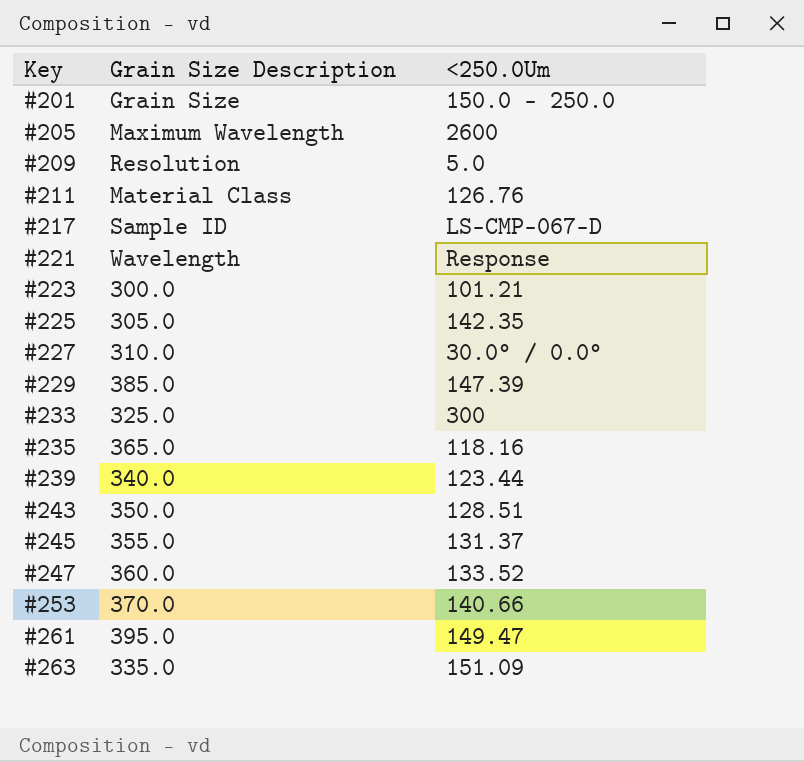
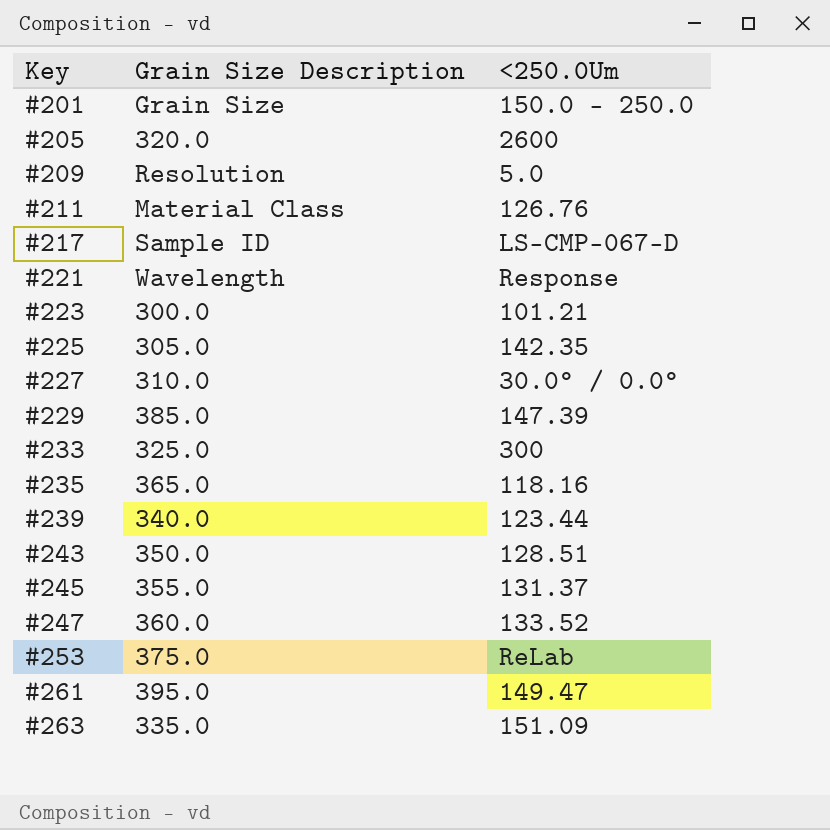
#205 | Grain Size Description: Maximum Wavelength -> 320.0
#253 | Grain Size Description: 370.0 -> 375.0
#253 | <250.0Um: 140.66 -> ReLab

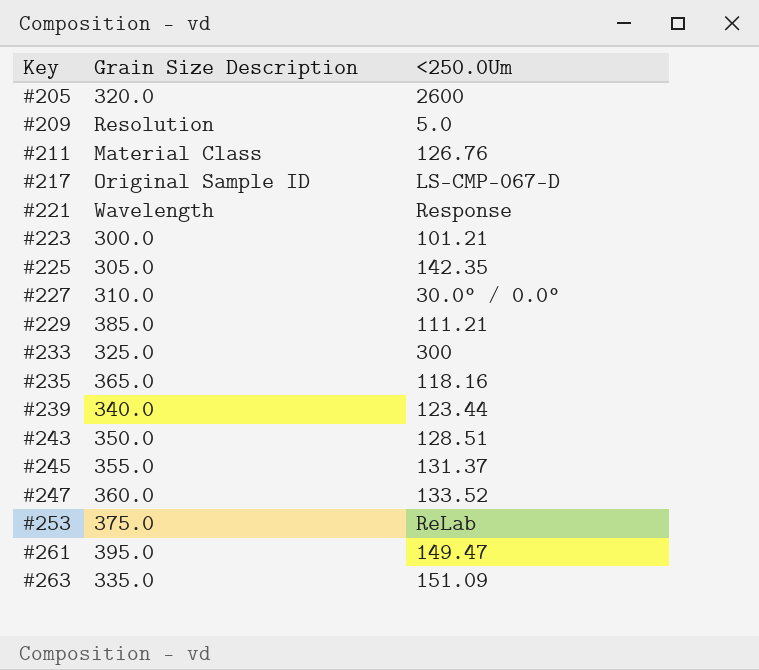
row #201: Grain Size | 150.0 - 250.0 -> none
#217 | Grain Size Description: Sample ID -> Original Sample ID
#229 | <250.0Um: 147.39 -> 111.21

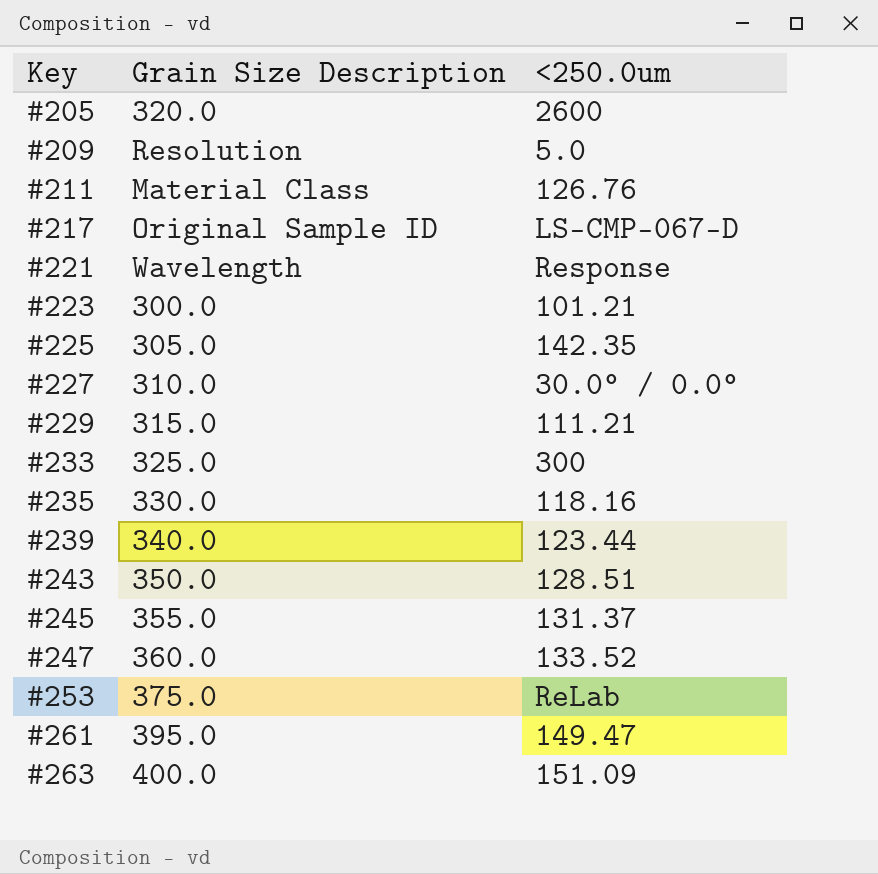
column name: <250.0Um -> <250.0um
#229 | Grain Size Description: 385.0 -> 315.0
#235 | Grain Size Description: 365.0 -> 330.0
#263 | Grain Size Description: 335.0 -> 400.0

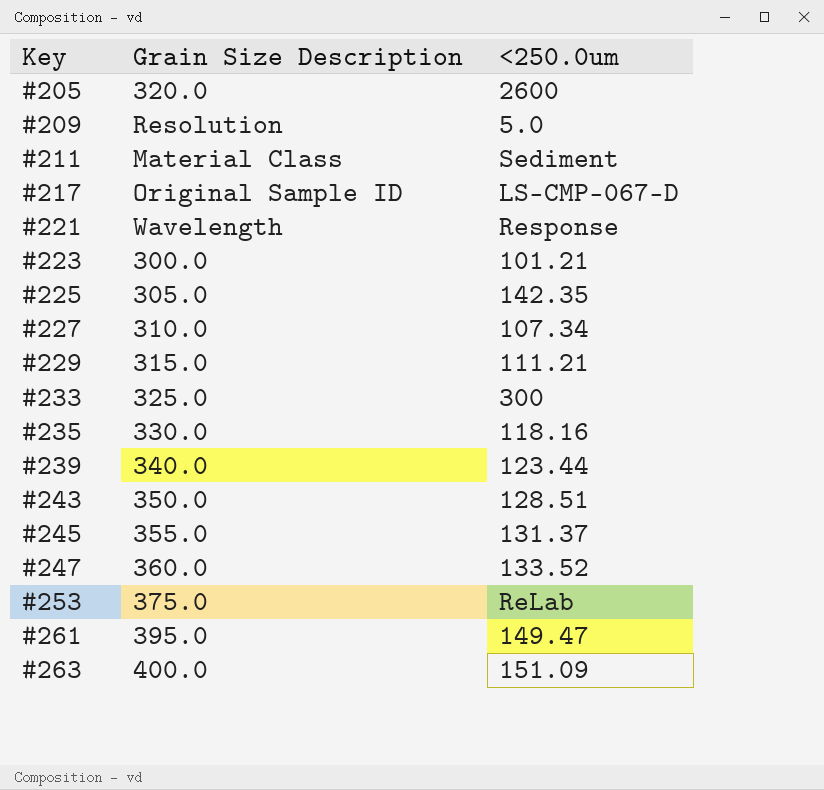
#211 | <250.0um: 126.76 -> Sediment
#227 | <250.0um: 30.0° / 0.0° -> 107.34

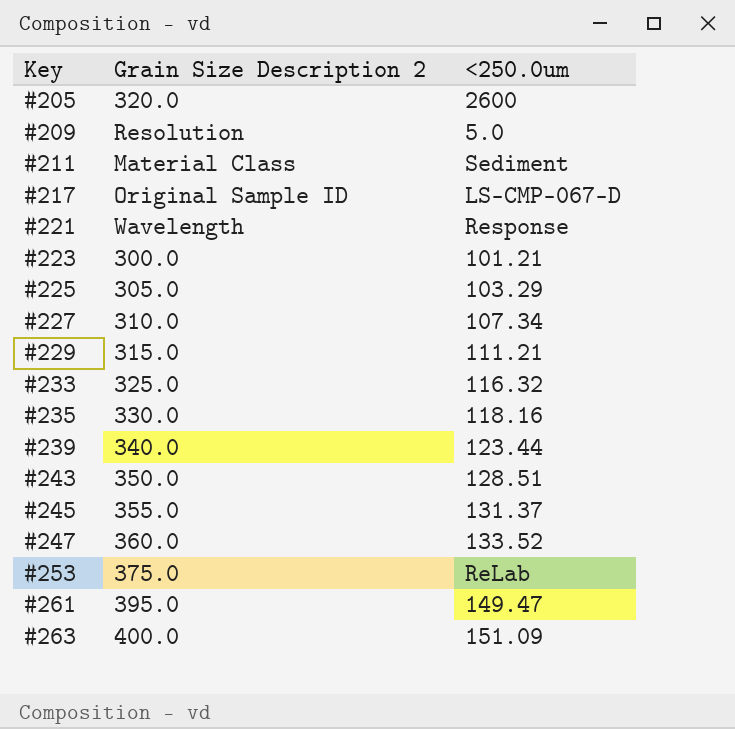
column name: Grain Size Description -> Grain Size Description 2
#225 | <250.0um: 142.35 -> 103.29
#233 | <250.0um: 300 -> 116.32

